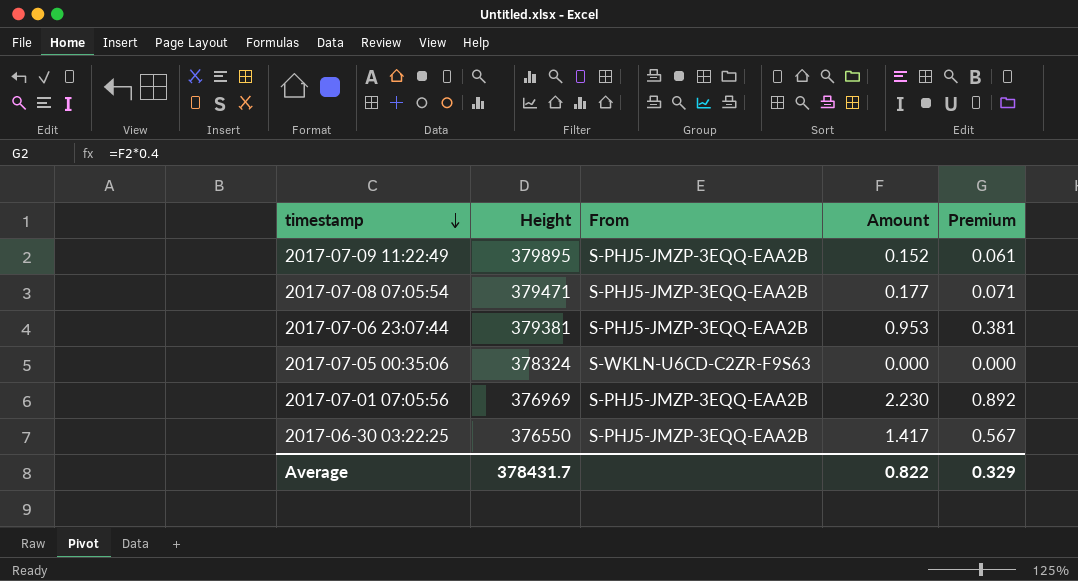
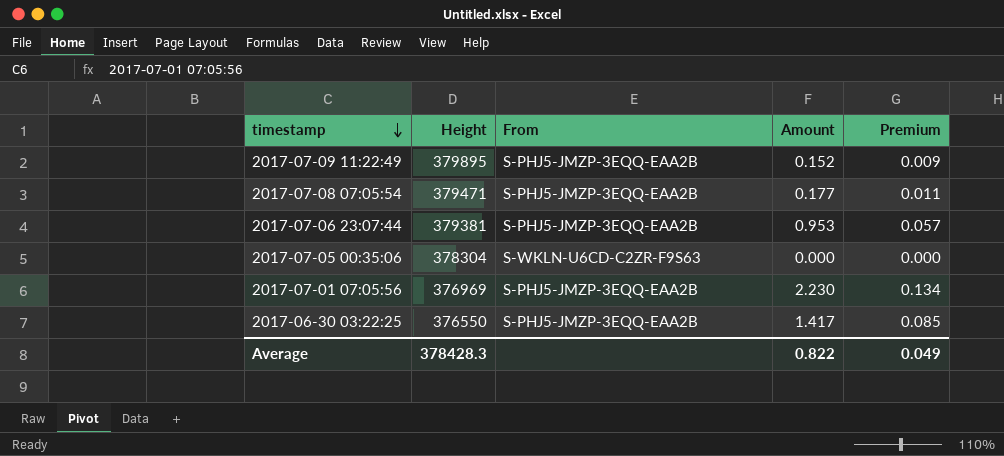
column Premium | formula: [Amount] * 0.4 -> [Amount] * 0.06
2017-07-05 00:35:06 | Height: 378324 -> 378304
Average | Height: 378431.7 -> 378428.3
Average | Premium: 0.329 -> 0.049

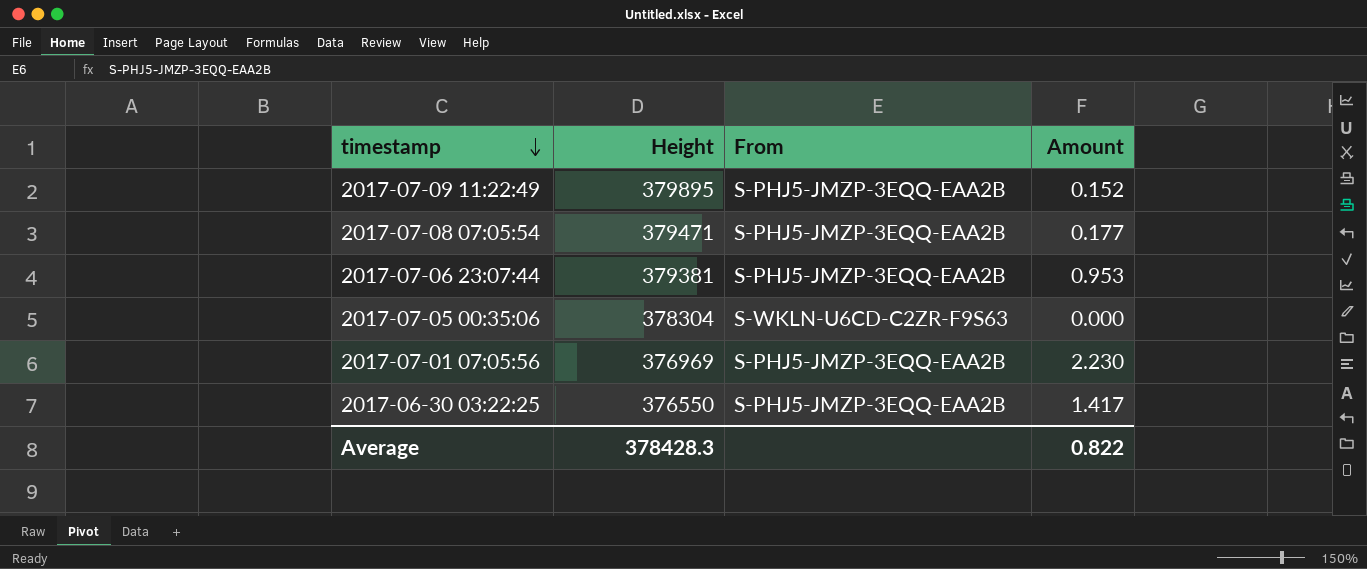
column Premium | formula: [Amount] * 0.06 -> none

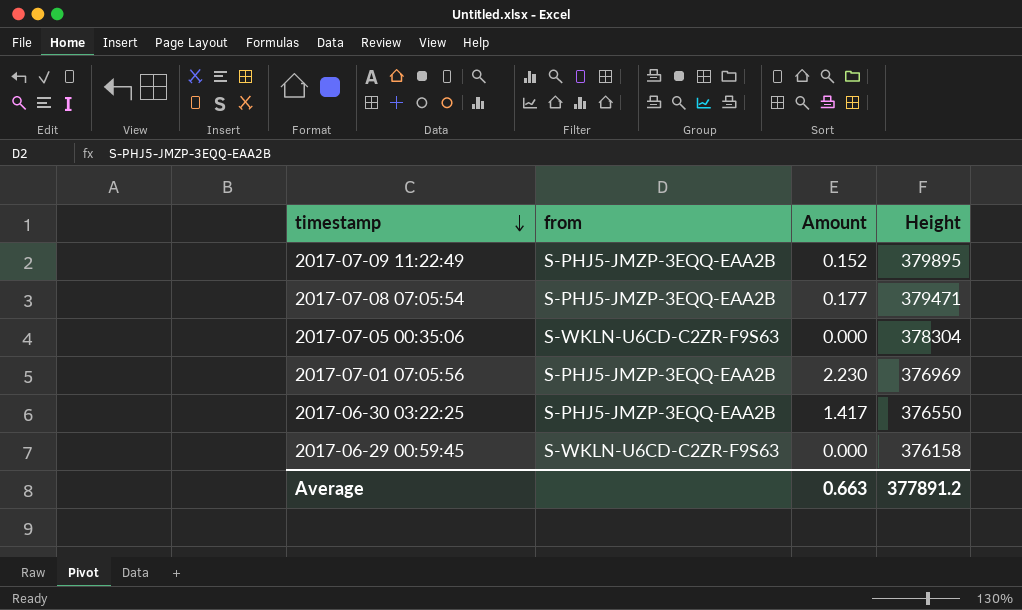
column name: From -> from
column Height | position: 2 -> 4
row 2017-07-06 23:07:44: 379381 | S-PHJ5-JMZP-3EQQ-EAA2B | 0.953 -> none
row 2017-06-29 00:59:45: none -> S-WKLN-U6CD-C2ZR-F9S63 | 0.000 | 376158
Average | Amount: 0.822 -> 0.663
Average | Height: 378428.3 -> 377891.2

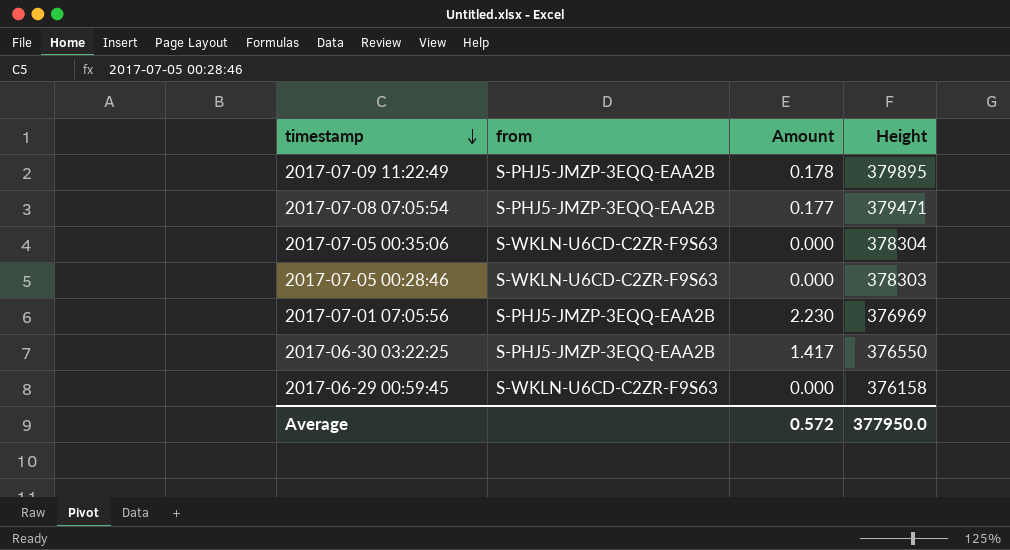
2017-07-09 11:22:49 | Amount: 0.152 -> 0.178
row 2017-07-05 00:28:46: none -> S-WKLN-U6CD-C2ZR-F9S63 | 0.000 | 378303
Average | Amount: 0.663 -> 0.572
Average | Height: 377891.2 -> 377950.0

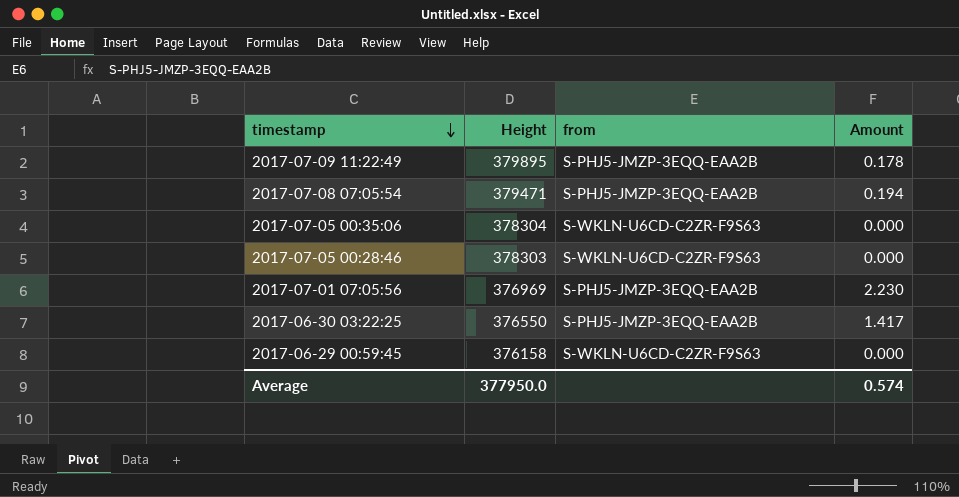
column Height | position: 4 -> 2
2017-07-08 07:05:54 | Amount: 0.177 -> 0.194
Average | Amount: 0.572 -> 0.574

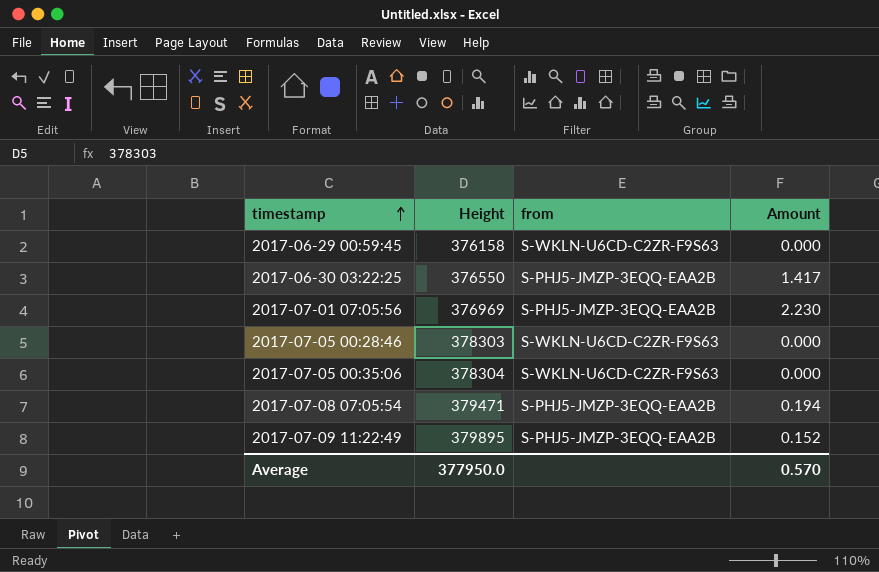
row order: timestamp descending -> timestamp ascending
2017-07-09 11:22:49 | Amount: 0.178 -> 0.152
Average | Amount: 0.574 -> 0.570

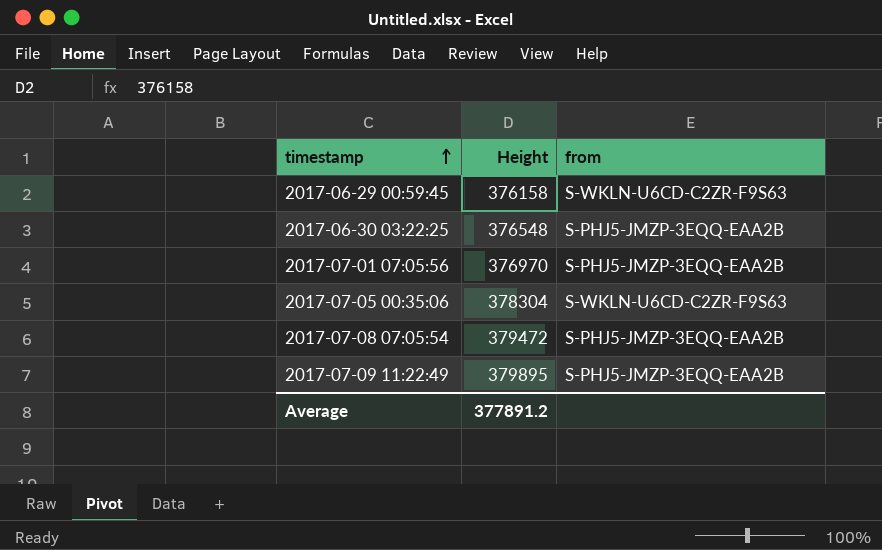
column Amount | position: 4 -> none
row 2017-07-05 00:28:46: 378303 | S-WKLN-U6CD-C2ZR-F9S63 | 0.000 -> none
2017-06-30 03:22:25 | Height: 376550 -> 376548
2017-07-01 07:05:56 | Height: 376969 -> 376970
2017-07-08 07:05:54 | Height: 379471 -> 379472
Average | Height: 377950.0 -> 377891.2

